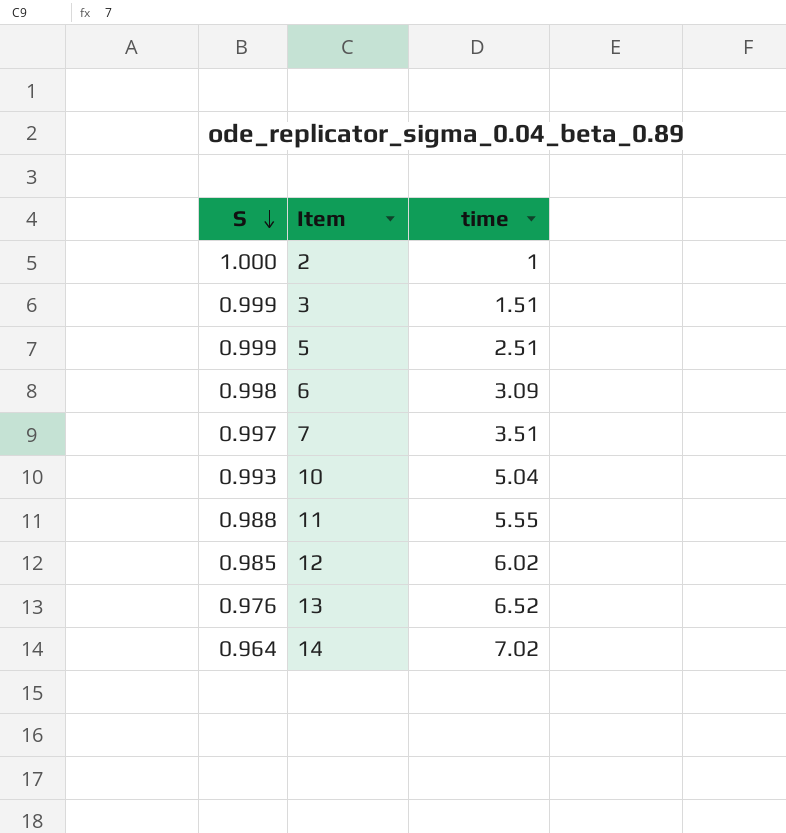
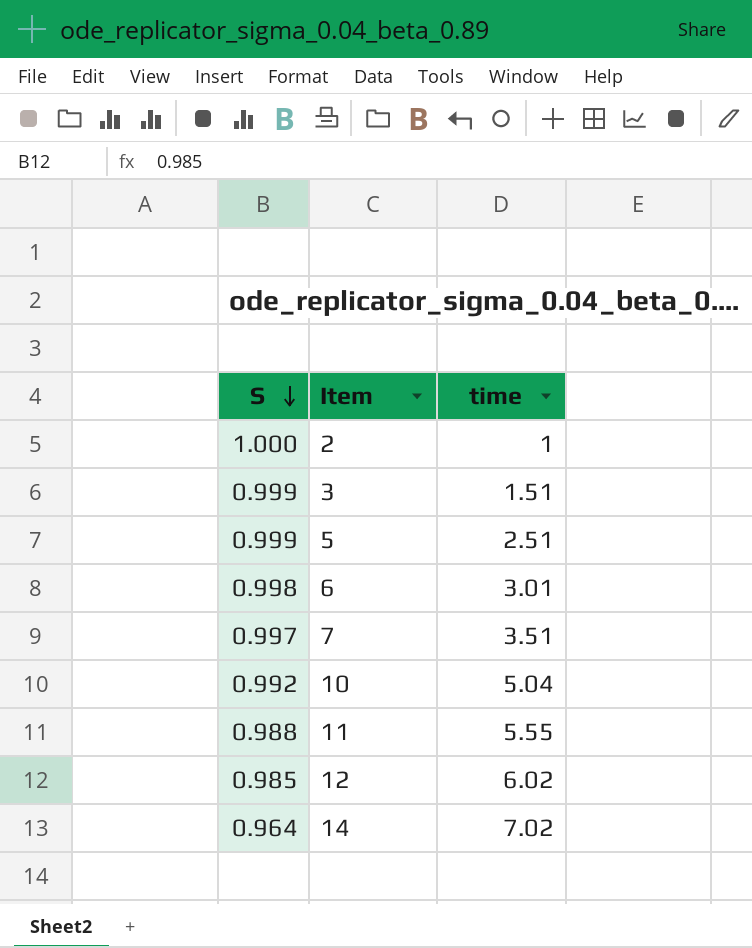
row 13: 0.976 | 6.52 -> none
6 | time: 3.09 -> 3.01
10 | S: 0.993 -> 0.992

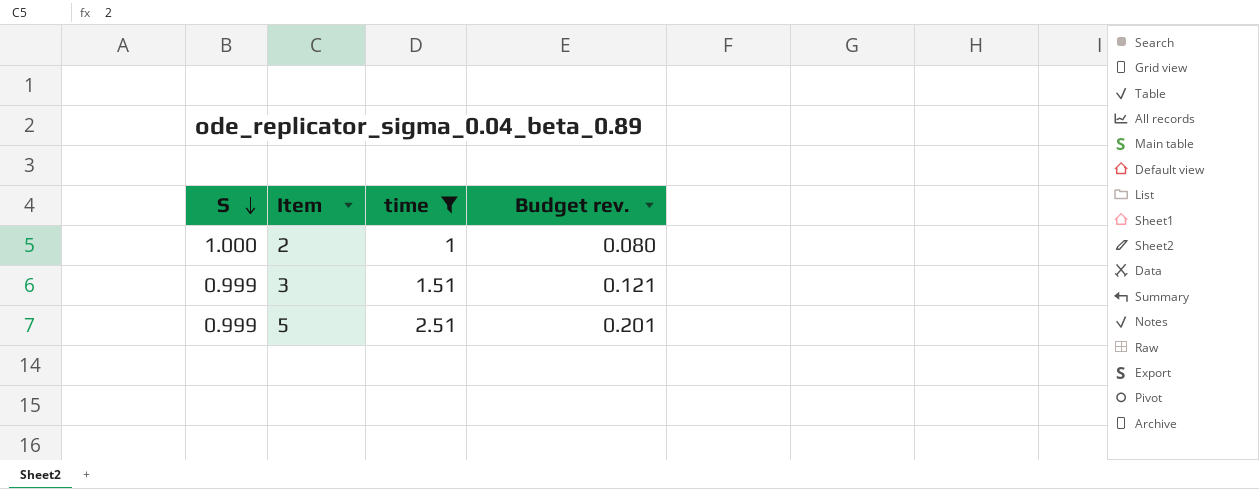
filter: none -> time <= 2.51
column Budget rev. | formula: none -> [time] * 0.08

